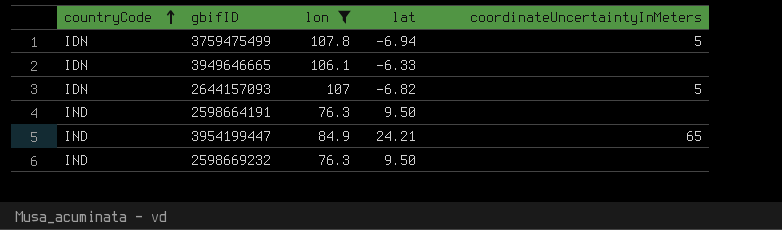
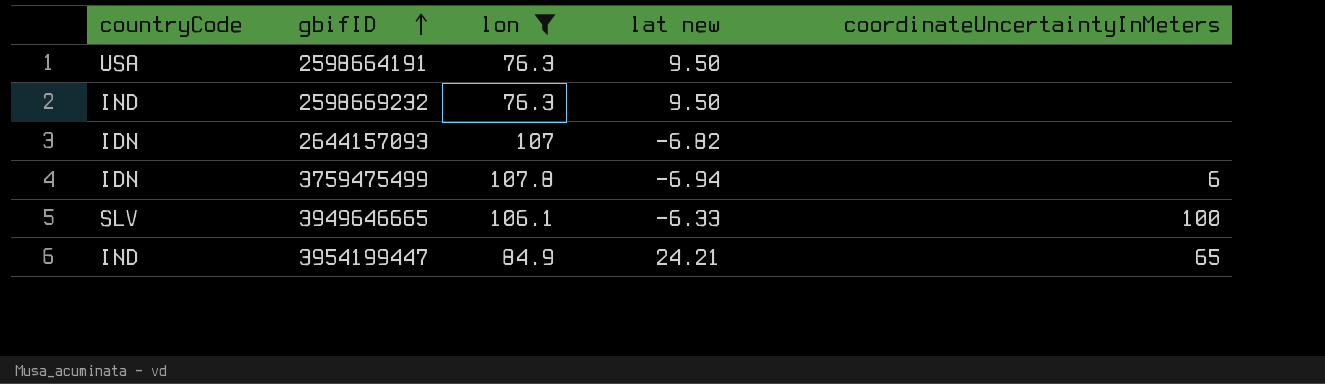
row order: countryCode ascending -> gbifID ascending
column name: lat -> lat new
2598664191 | countryCode: IND -> USA
2644157093 | coordinateUncertaintyInMeters: 5 -> none
3759475499 | coordinateUncertaintyInMeters: 5 -> 6
3949646665 | countryCode: IDN -> SLV
3949646665 | coordinateUncertaintyInMeters: none -> 100

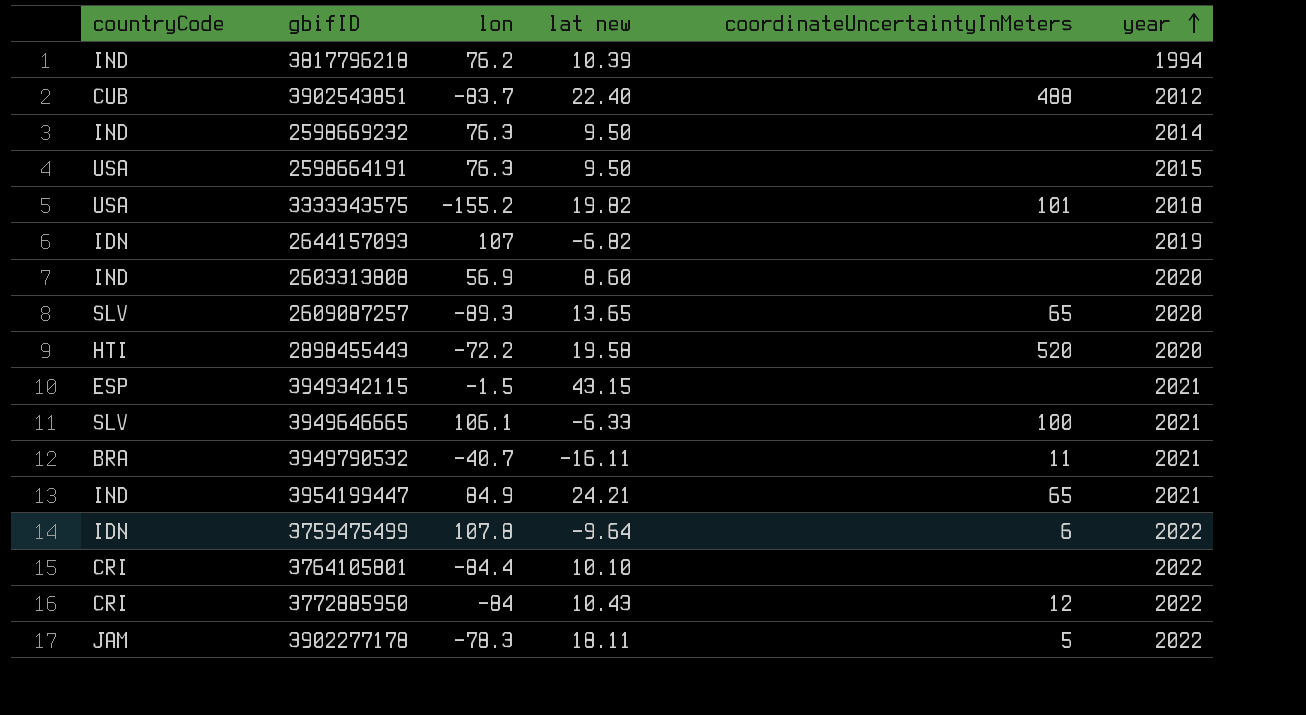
filter: lon >= 76.3 -> none
row order: gbifID ascending -> year ascending
column year | position: none -> 6
3759475499 | lat new: -6.94 -> -9.64

